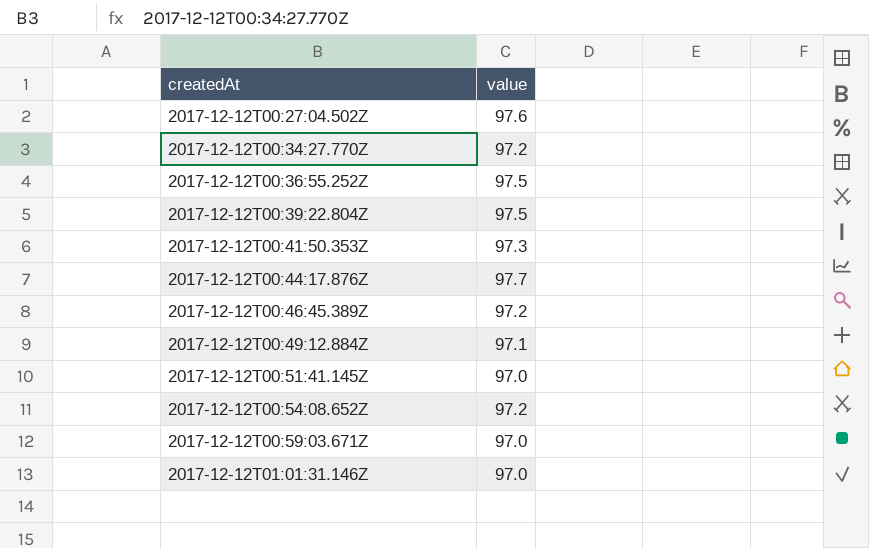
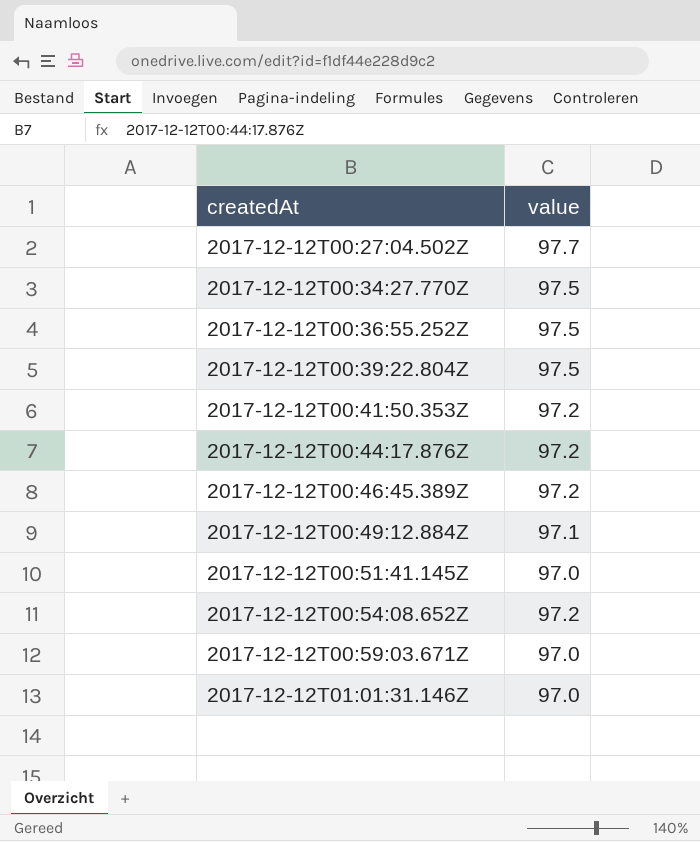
2017-12-12T00:27:04.502Z | value: 97.6 -> 97.7
2017-12-12T00:34:27.770Z | value: 97.2 -> 97.5
2017-12-12T00:41:50.353Z | value: 97.3 -> 97.2
2017-12-12T00:44:17.876Z | value: 97.7 -> 97.2

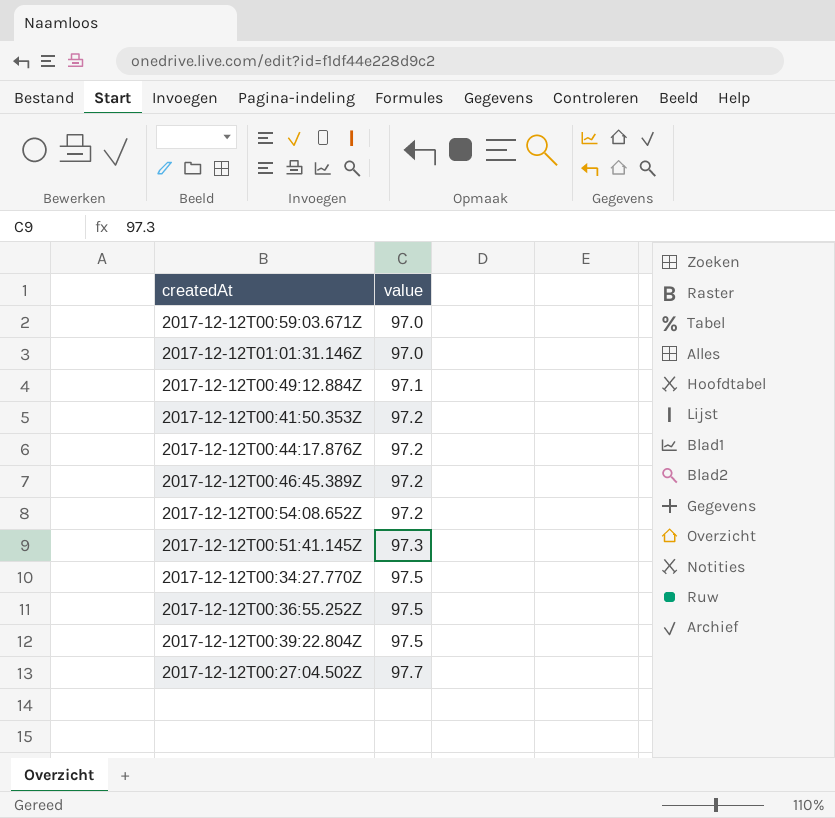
row order: createdAt ascending -> value ascending
2017-12-12T00:51:41.145Z | value: 97.0 -> 97.3

